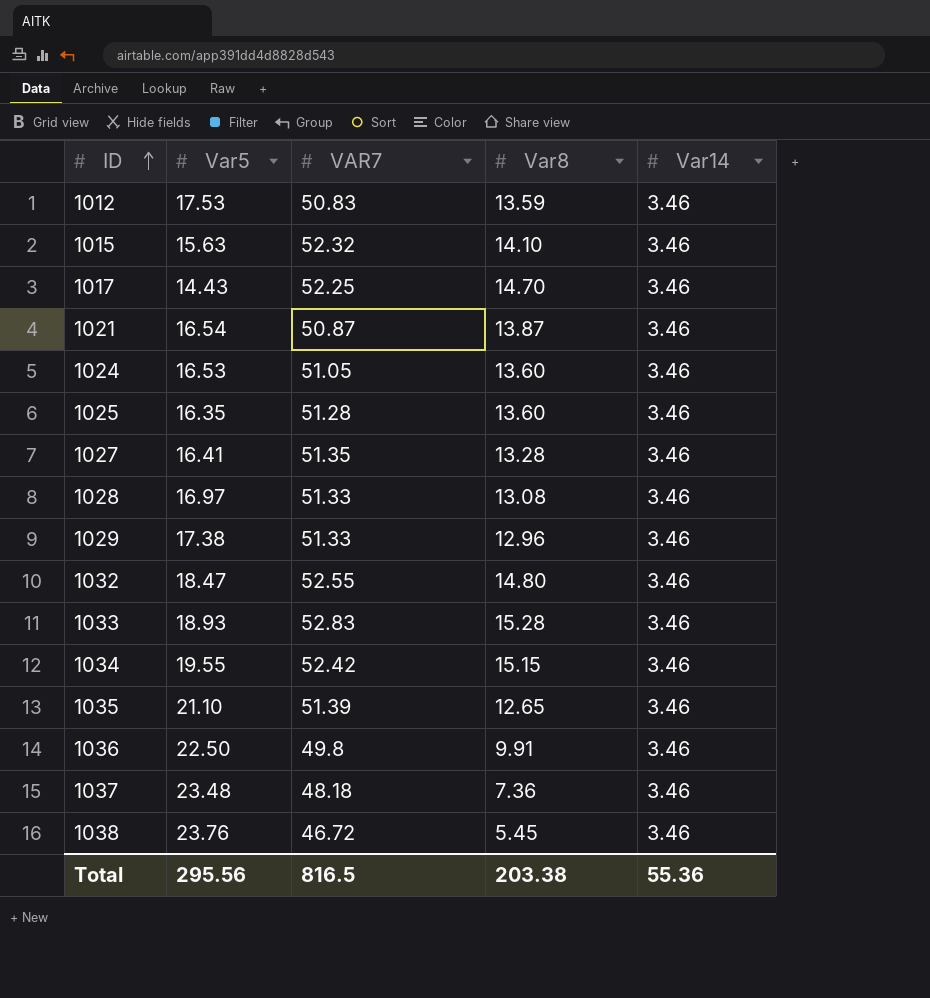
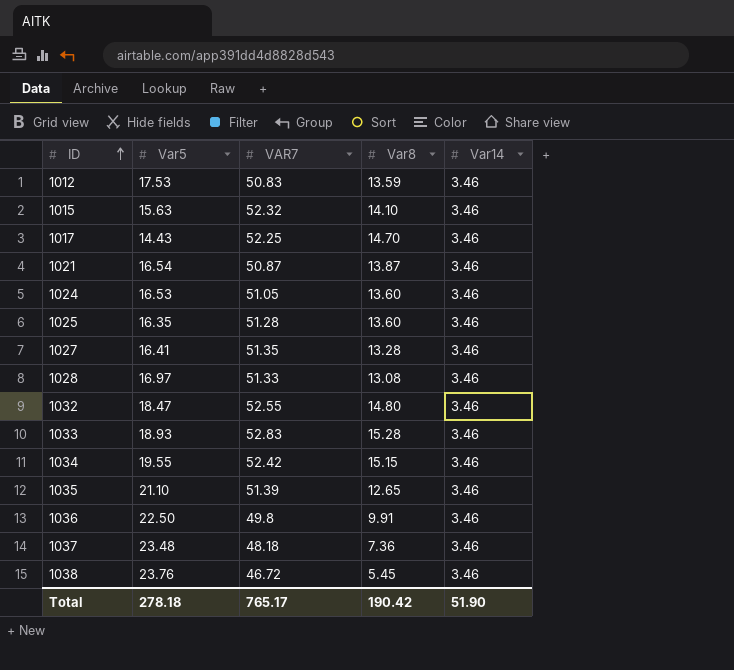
row 1029: 17.38 | 51.33 | 12.96 | 3.46 -> none
Total | Var5: 295.56 -> 278.18
Total | VAR7: 816.5 -> 765.17
Total | Var8: 203.38 -> 190.42
Total | Var14: 55.36 -> 51.90

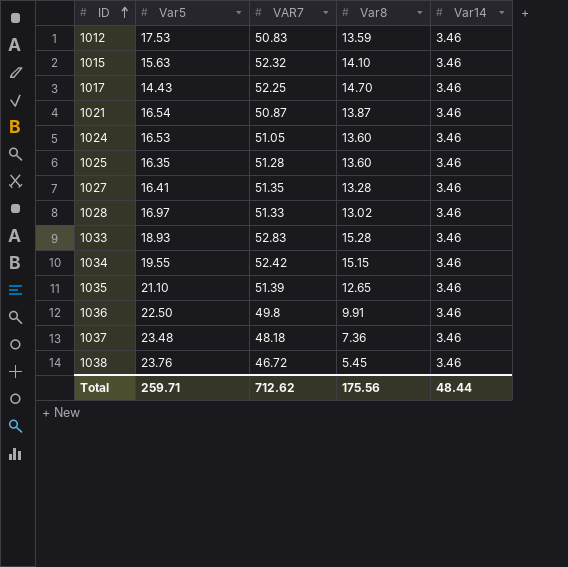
row 1032: 18.47 | 52.55 | 14.80 | 3.46 -> none
1028 | Var8: 13.08 -> 13.02
Total | Var5: 278.18 -> 259.71
Total | VAR7: 765.17 -> 712.62
Total | Var8: 190.42 -> 175.56
Total | Var14: 51.90 -> 48.44

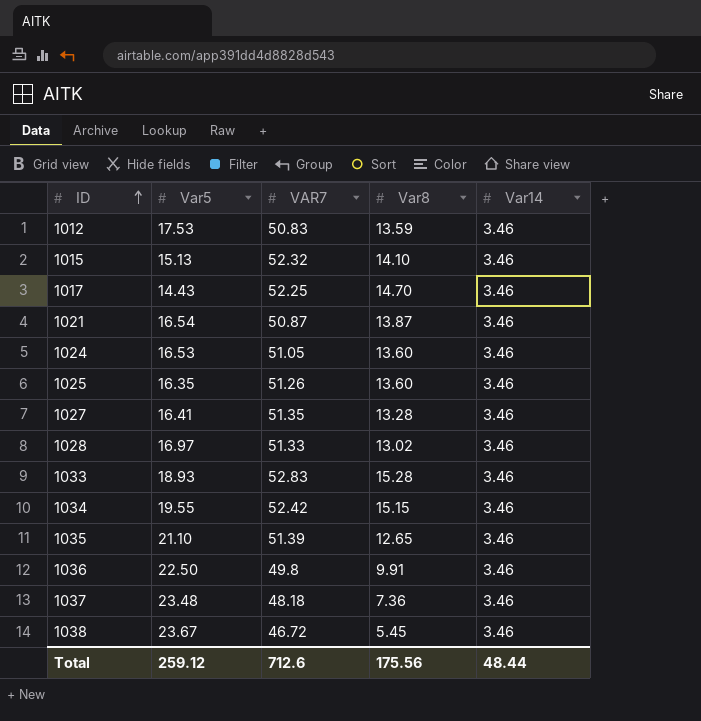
1015 | Var5: 15.63 -> 15.13
1025 | VAR7: 51.28 -> 51.26
1038 | Var5: 23.76 -> 23.67
Total | Var5: 259.71 -> 259.12
Total | VAR7: 712.62 -> 712.6

